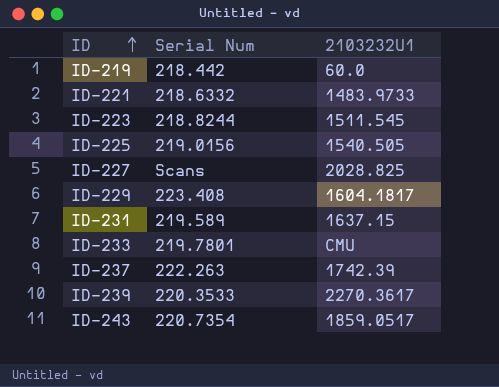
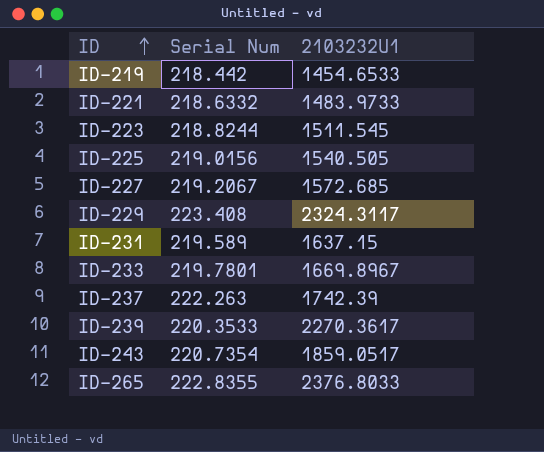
ID-219 | 2103232U1: 60.0 -> 1454.6533
ID-227 | Serial Num: Scans -> 219.2067
ID-227 | 2103232U1: 2028.825 -> 1572.685
ID-229 | 2103232U1: 1604.1817 -> 2324.3117
ID-233 | 2103232U1: CMU -> 1669.8967
row ID-265: none -> 222.8355 | 2376.8033

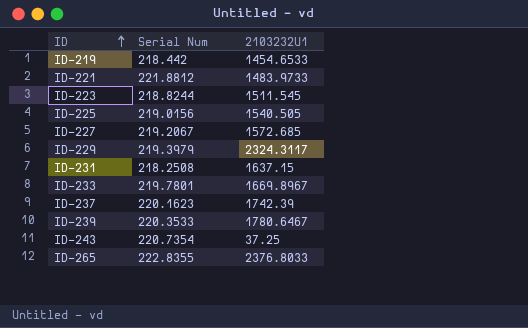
ID-221 | Serial Num: 218.6332 -> 221.8812
ID-229 | Serial Num: 223.408 -> 219.3979
ID-231 | Serial Num: 219.589 -> 218.2508
ID-237 | Serial Num: 222.263 -> 220.1623
ID-239 | 2103232U1: 2270.3617 -> 1780.6467
ID-243 | 2103232U1: 1859.0517 -> 37.25

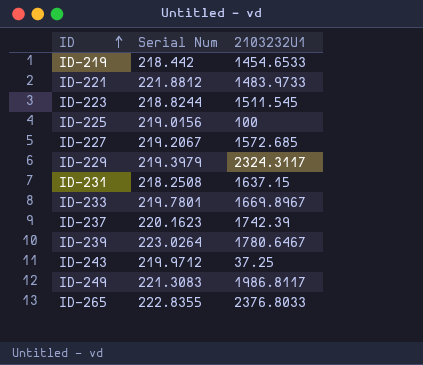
ID-225 | 2103232U1: 1540.505 -> 100
ID-239 | Serial Num: 220.3533 -> 223.0264
ID-243 | Serial Num: 220.7354 -> 219.9712
row ID-249: none -> 221.3083 | 1986.8117

